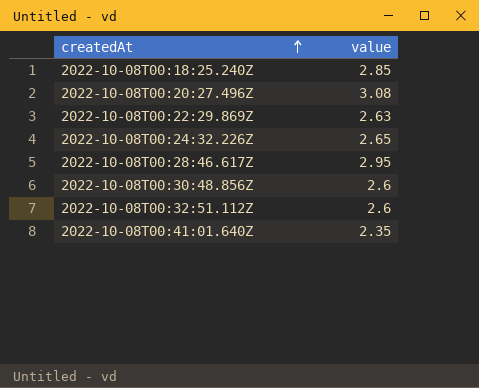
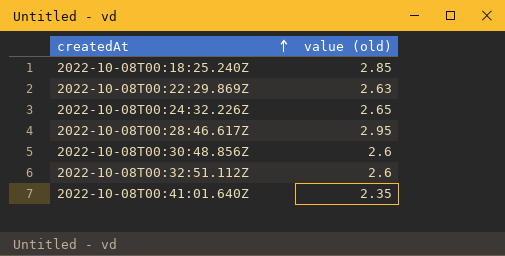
column name: value -> value (old)
row 2022-10-08T00:20:27.496Z: 3.08 -> none

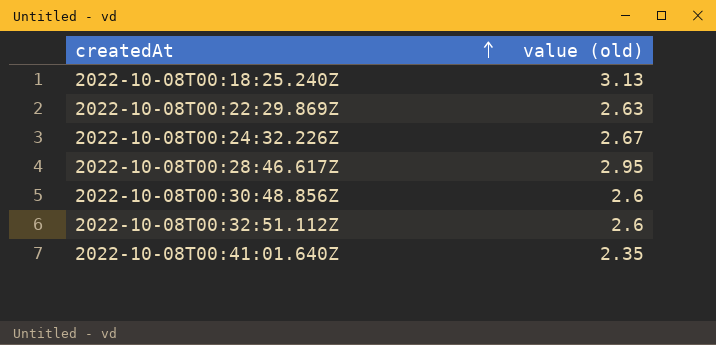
2022-10-08T00:18:25.240Z | value (old): 2.85 -> 3.13
2022-10-08T00:24:32.226Z | value (old): 2.65 -> 2.67

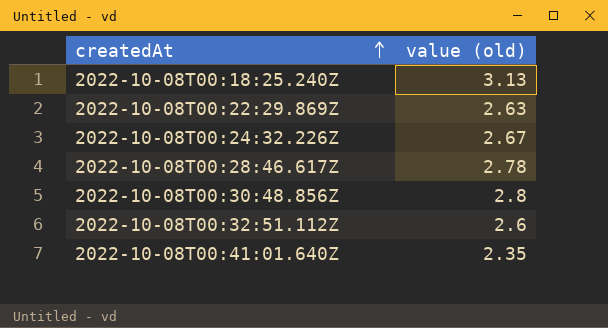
2022-10-08T00:28:46.617Z | value (old): 2.95 -> 2.78
2022-10-08T00:30:48.856Z | value (old): 2.6 -> 2.8

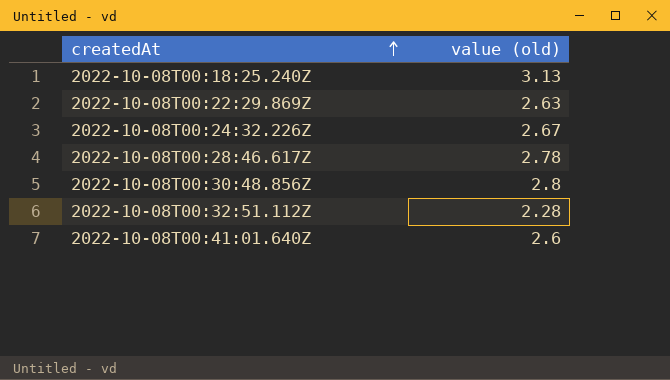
2022-10-08T00:32:51.112Z | value (old): 2.6 -> 2.28
2022-10-08T00:41:01.640Z | value (old): 2.35 -> 2.6

